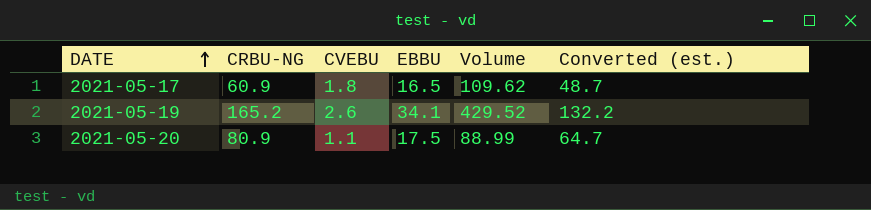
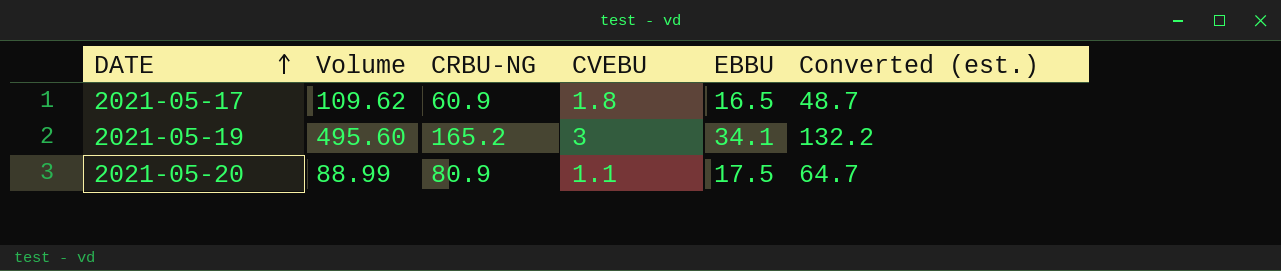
column Volume | position: 5 -> 2
2021-05-19 | Volume: 429.52 -> 495.60
2021-05-19 | CVEBU: 2.6 -> 3

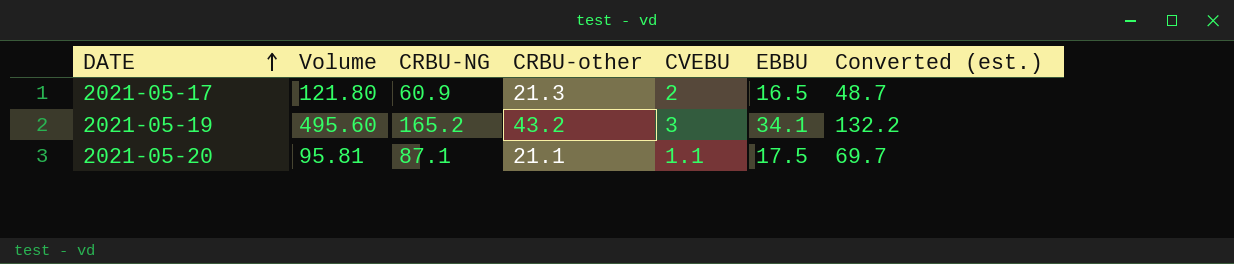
column CRBU-other | position: none -> 4
2021-05-17 | Volume: 109.62 -> 121.80
2021-05-17 | CVEBU: 1.8 -> 2
2021-05-20 | Volume: 88.99 -> 95.81
2021-05-20 | CRBU-NG: 80.9 -> 87.1
2021-05-20 | Converted (est.): 64.7 -> 69.7

